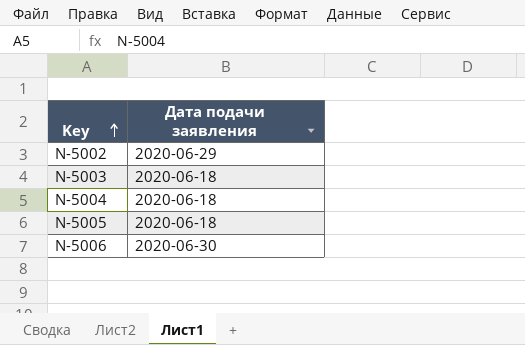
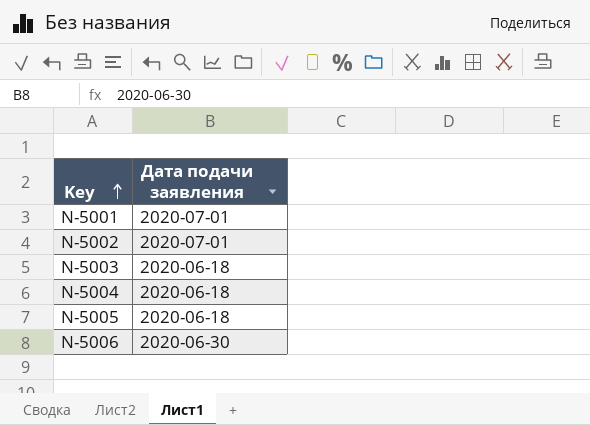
row N-5001: none -> 2020-07-01
N-5002 | Дата подачи заявления: 2020-06-29 -> 2020-07-01

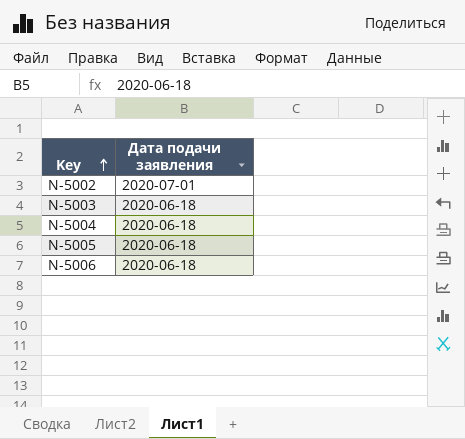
row N-5001: 2020-07-01 -> none
N-5006 | Дата подачи заявления: 2020-06-30 -> 2020-06-18

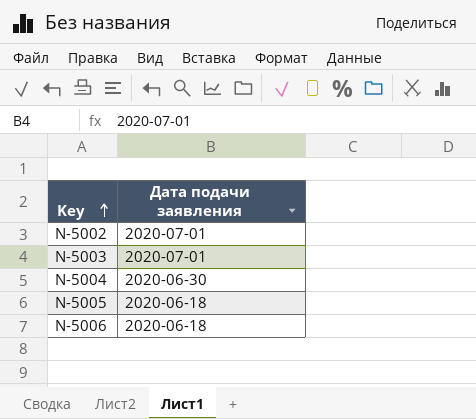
N-5003 | Дата подачи заявления: 2020-06-18 -> 2020-07-01
N-5004 | Дата подачи заявления: 2020-06-18 -> 2020-06-30

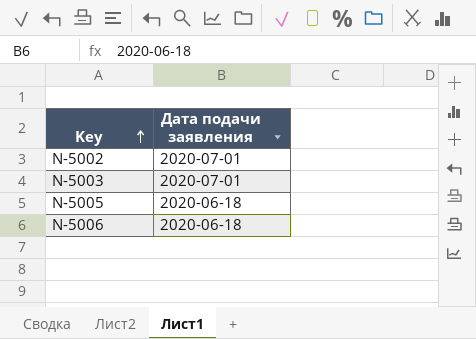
row N-5004: 2020-06-30 -> none

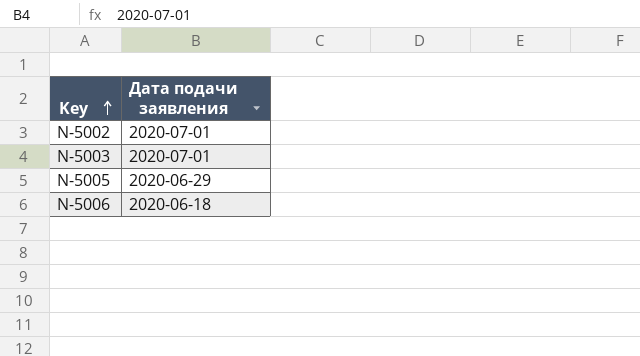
N-5005 | Дата подачи заявления: 2020-06-18 -> 2020-06-29

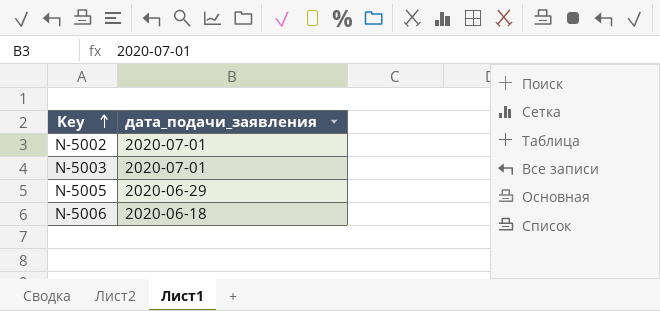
column name: Дата подачи заявления -> дата_подачи_заявления

